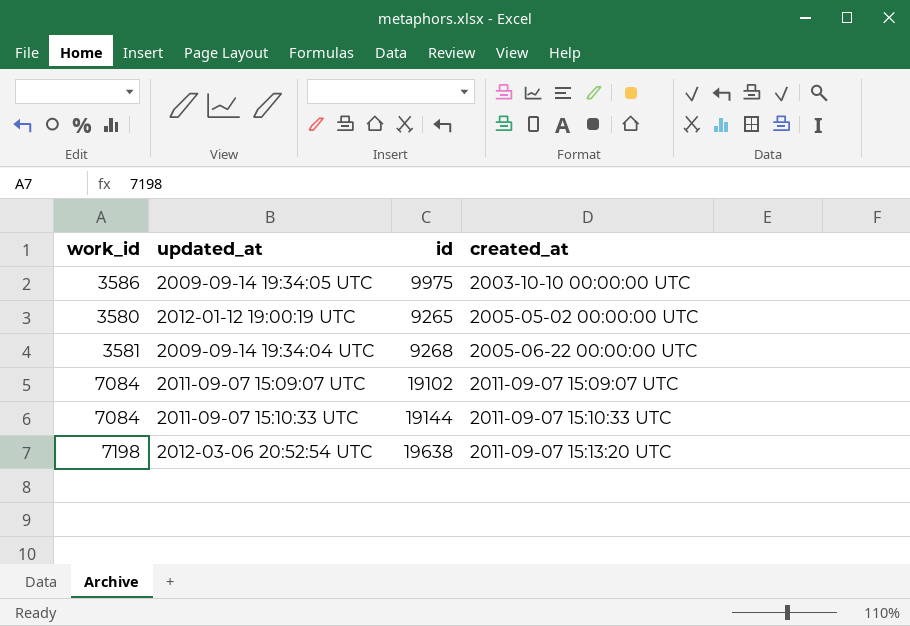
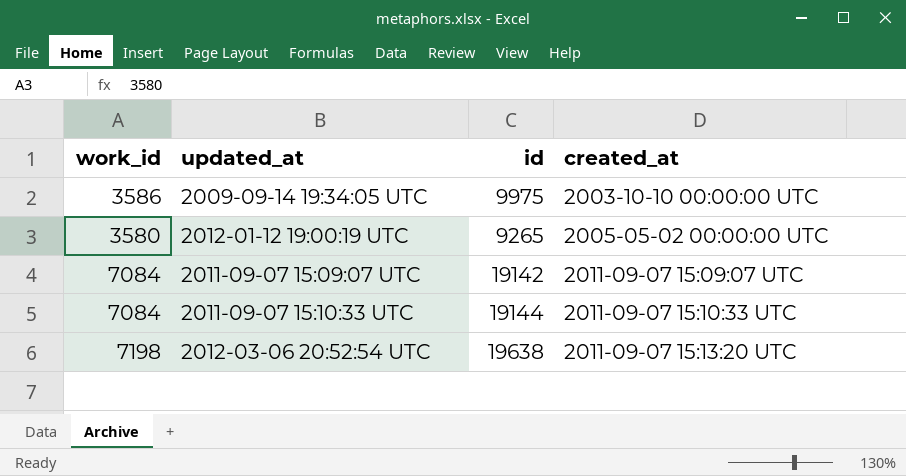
row 2009-09-14 19:34:04 UTC: 3581 | 9268 | 2005-06-22 00:00:00 UTC -> none
2011-09-07 15:09:07 UTC | id: 19102 -> 19142

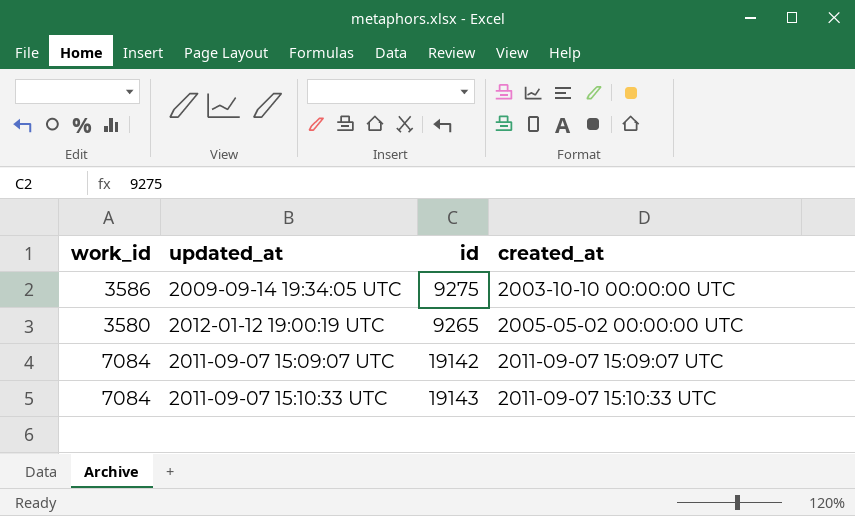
row 2012-03-06 20:52:54 UTC: 7198 | 19638 | 2011-09-07 15:13:20 UTC -> none
2009-09-14 19:34:05 UTC | id: 9975 -> 9275
2011-09-07 15:10:33 UTC | id: 19144 -> 19143

